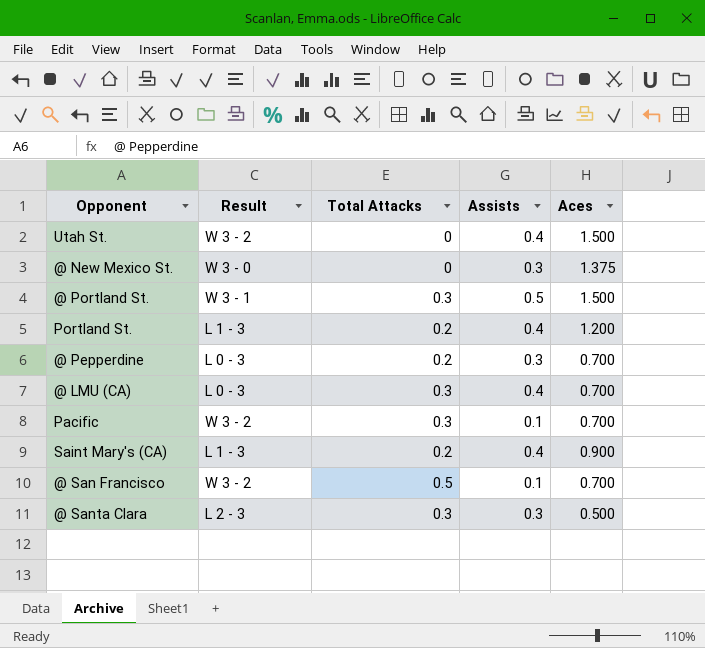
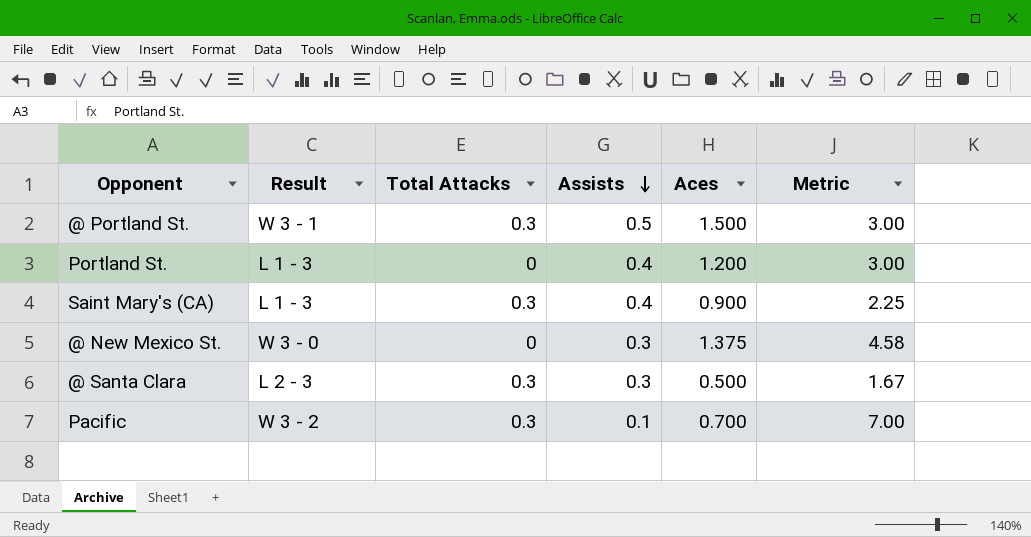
row order: none -> Assists descending
column Metric | formula: none -> [Aces] / [Assists]
row Utah St.: W 3 - 2 | 0 | 0.4 | 1.500 -> none
row @ Pepperdine: L 0 - 3 | 0.2 | 0.3 | 0.700 -> none
row @ LMU (CA): L 0 - 3 | 0.3 | 0.4 | 0.700 -> none
row @ San Francisco: W 3 - 2 | 0.5 | 0.1 | 0.700 -> none
Portland St. | Total Attacks: 0.2 -> 0
Saint Mary's (CA) | Total Attacks: 0.2 -> 0.3

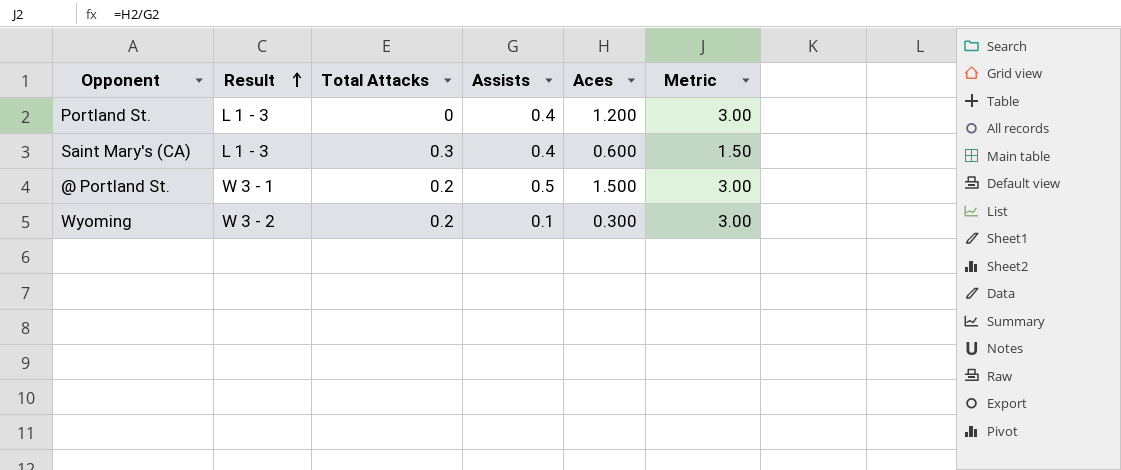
row order: Assists descending -> Result ascending
row @ New Mexico St.: W 3 - 0 | 0 | 0.3 | 1.375 | 4.58 -> none
row @ Santa Clara: L 2 - 3 | 0.3 | 0.3 | 0.500 | 1.67 -> none
row Pacific: W 3 - 2 | 0.3 | 0.1 | 0.700 | 7.00 -> none
Saint Mary's (CA) | Aces: 0.900 -> 0.600
Saint Mary's (CA) | Metric: 2.25 -> 1.50
@ Portland St. | Total Attacks: 0.3 -> 0.2
row Wyoming: none -> W 3 - 2 | 0.2 | 0.1 | 0.300 | 3.00

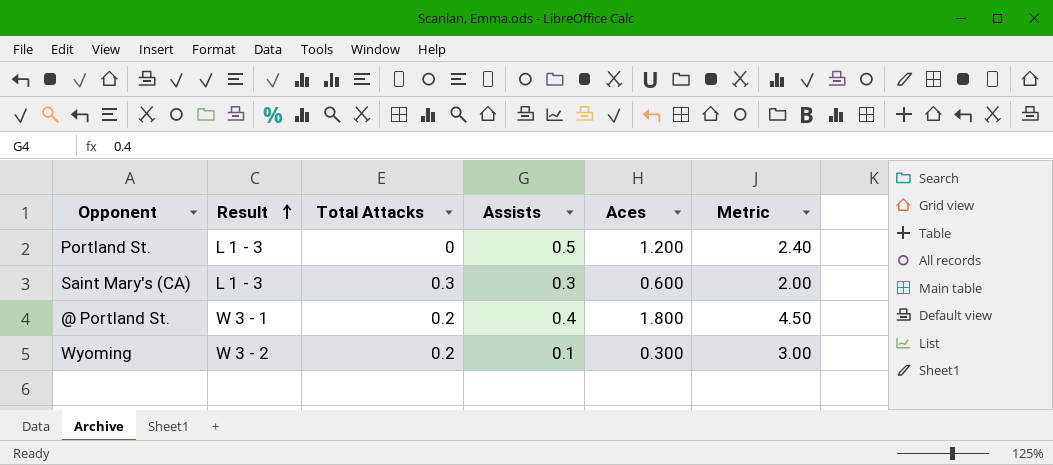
Portland St. | Assists: 0.4 -> 0.5
Portland St. | Metric: 3.00 -> 2.40
Saint Mary's (CA) | Assists: 0.4 -> 0.3
Saint Mary's (CA) | Metric: 1.50 -> 2.00
@ Portland St. | Assists: 0.5 -> 0.4
@ Portland St. | Aces: 1.500 -> 1.800
@ Portland St. | Metric: 3.00 -> 4.50

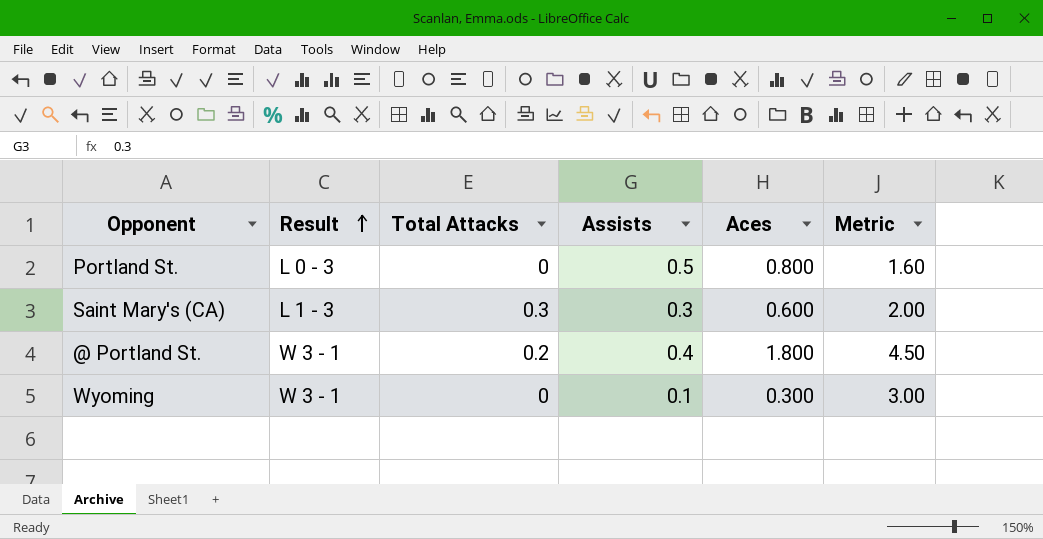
Portland St. | Result: L 1 - 3 -> L 0 - 3
Portland St. | Aces: 1.200 -> 0.800
Portland St. | Metric: 2.40 -> 1.60
Wyoming | Result: W 3 - 2 -> W 3 - 1
Wyoming | Total Attacks: 0.2 -> 0

